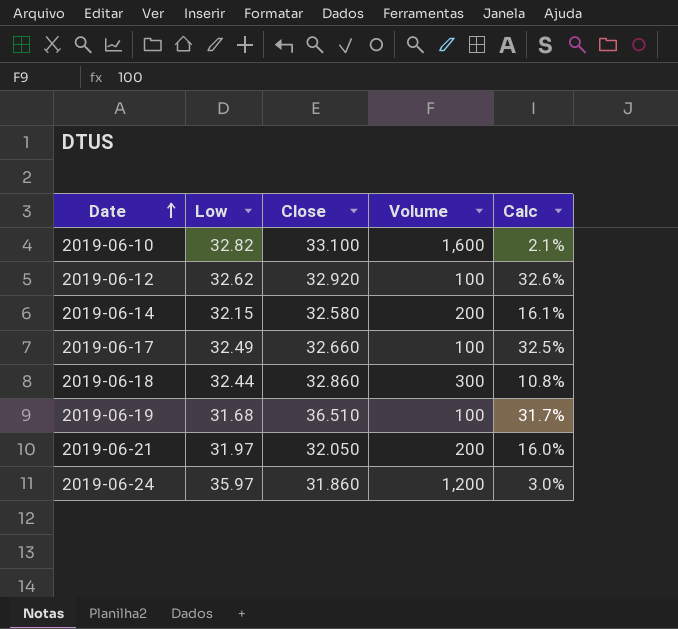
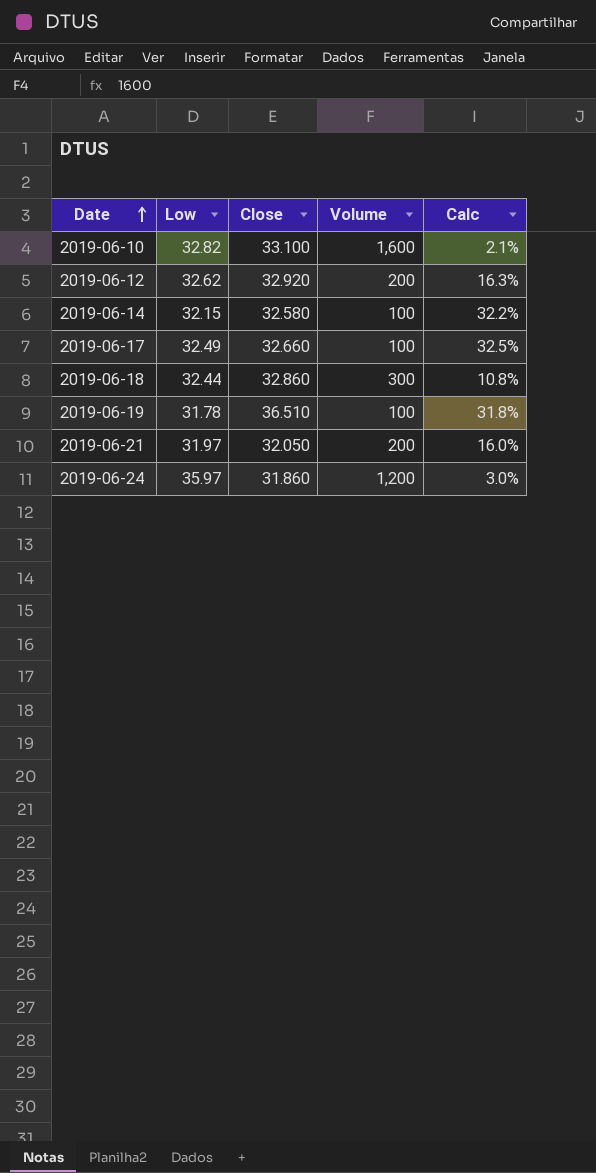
2019-06-12 | Volume: 100 -> 200
2019-06-12 | Calc: 32.6% -> 16.3%
2019-06-14 | Volume: 200 -> 100
2019-06-14 | Calc: 16.1% -> 32.2%
2019-06-19 | Low: 31.68 -> 31.78
2019-06-19 | Calc: 31.7% -> 31.8%

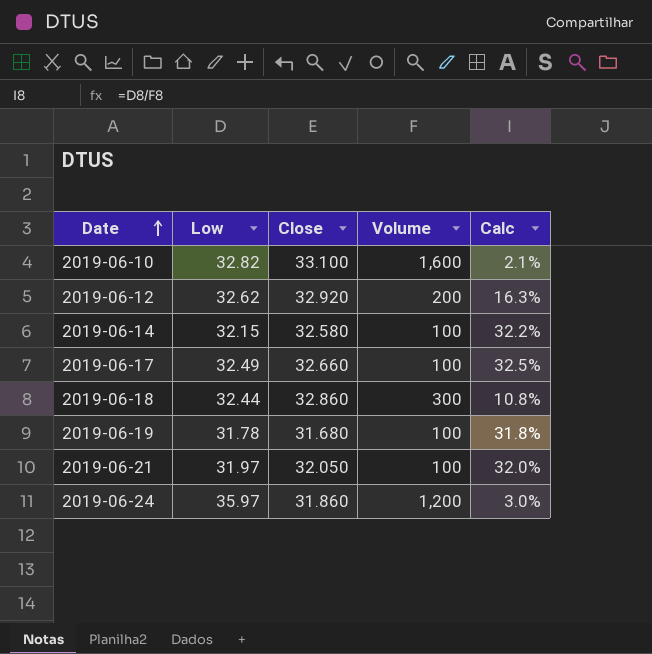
2019-06-19 | Close: 36.510 -> 31.680
2019-06-21 | Volume: 200 -> 100
2019-06-21 | Calc: 16.0% -> 32.0%

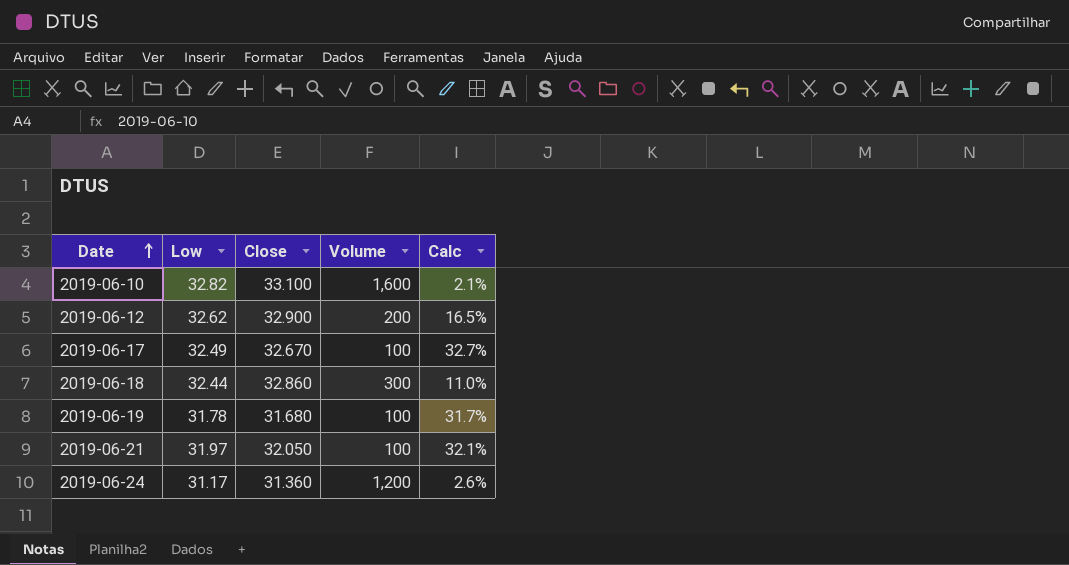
column Calc | formula: [Low] / [Volume] -> [Close] / [Volume]
row 2019-06-14: 32.15 | 32.580 | 100 | 32.2% -> none
2019-06-12 | Close: 32.920 -> 32.900
2019-06-17 | Close: 32.660 -> 32.670
2019-06-24 | Low: 35.97 -> 31.17
2019-06-24 | Close: 31.860 -> 31.360

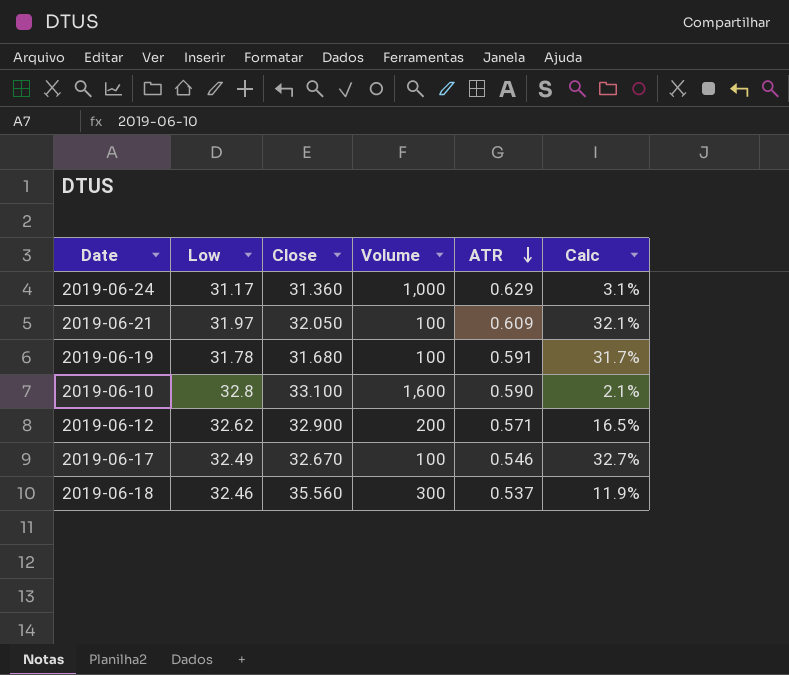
row order: Date ascending -> ATR descending
column ATR | position: none -> 5
2019-06-24 | Volume: 1,200 -> 1,000
2019-06-24 | Calc: 2.6% -> 3.1%
2019-06-10 | Low: 32.82 -> 32.8
2019-06-18 | Low: 32.44 -> 32.46
2019-06-18 | Close: 32.860 -> 35.560
2019-06-18 | Calc: 11.0% -> 11.9%

